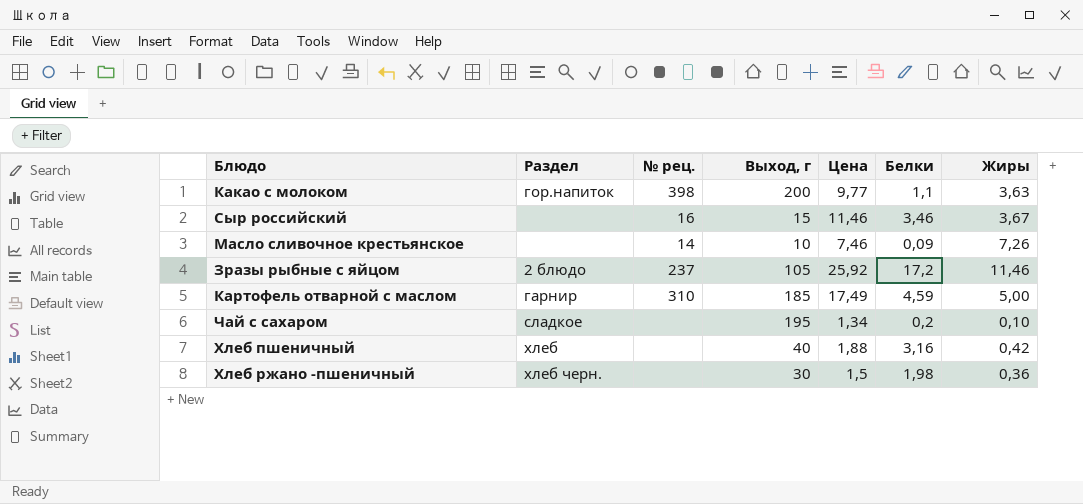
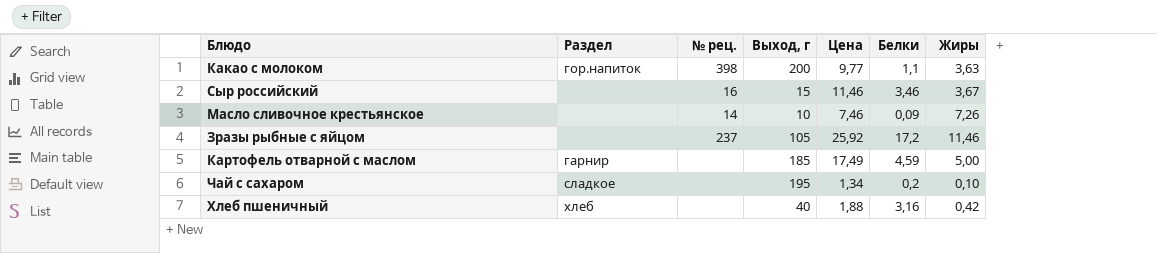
row Хлеб ржано -пшеничный: хлеб черн. | none | 30 | 1,5 | 1,98 | 0,36 -> none
Зразы рыбные с яйцом | Раздел: 2 блюдо -> none
Картофель отварной с маслом | № рец.: 310 -> none

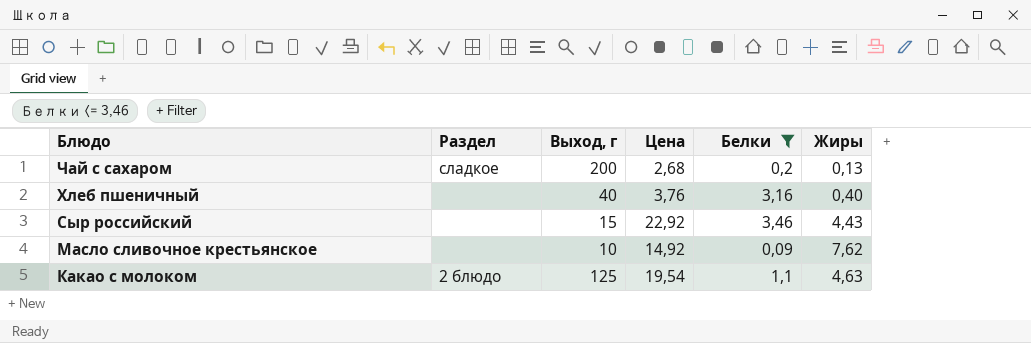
filter: none -> Белки <= 3,46
row order: none -> Блюдо descending
column № рец. | position: 3 -> none
Чай с сахаром | Выход, г: 195 -> 200
Чай с сахаром | Цена: 1,34 -> 2,68
Чай с сахаром | Жиры: 0,10 -> 0,13
Хлеб пшеничный | Раздел: хлеб -> none
Хлеб пшеничный | Цена: 1,88 -> 3,76
Хлеб пшеничный | Жиры: 0,42 -> 0,40
Сыр российский | Цена: 11,46 -> 22,92
Сыр российский | Жиры: 3,67 -> 4,43
Масло сливочное крестьянское | Цена: 7,46 -> 14,92
Масло сливочное крестьянское | Жиры: 7,26 -> 7,62
Какао с молоком | Раздел: гор.напиток -> 2 блюдо
Какао с молоком | Выход, г: 200 -> 125
Какао с молоком | Цена: 9,77 -> 19,54
Какао с молоком | Жиры: 3,63 -> 4,63

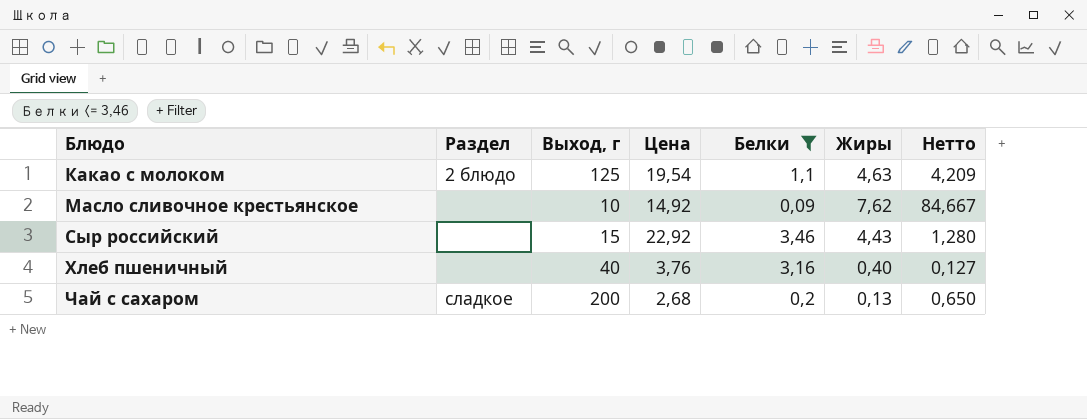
row order: Блюдо descending -> Блюдо ascending
column Нетто | formula: none -> [Жиры] / [Белки]

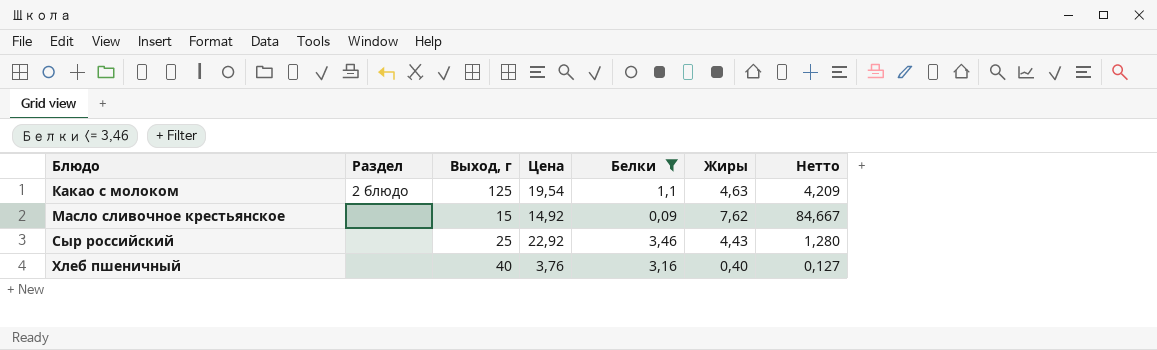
row Чай с сахаром: сладкое | 200 | 2,68 | 0,2 | 0,13 | 0,650 -> none
Масло сливочное крестьянское | Выход, г: 10 -> 15
Сыр российский | Выход, г: 15 -> 25

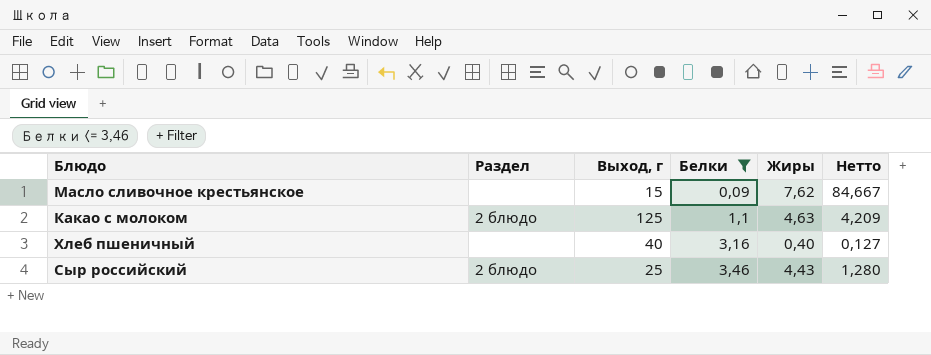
row order: Блюдо ascending -> Белки ascending
column Цена | position: 4 -> none
Сыр российский | Раздел: none -> 2 блюдо

